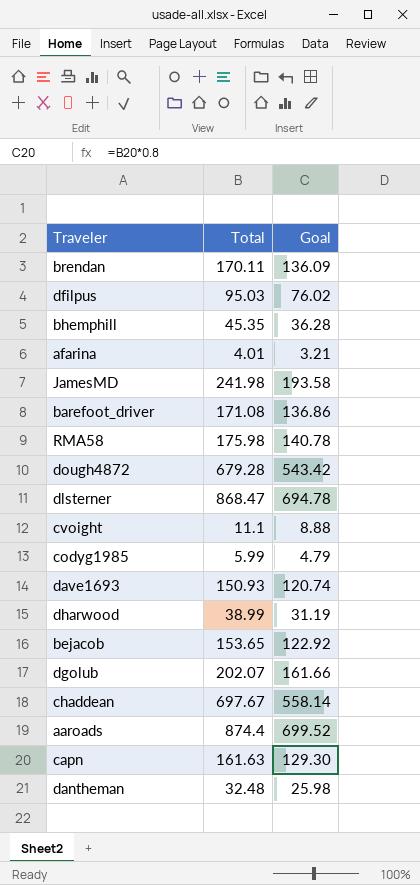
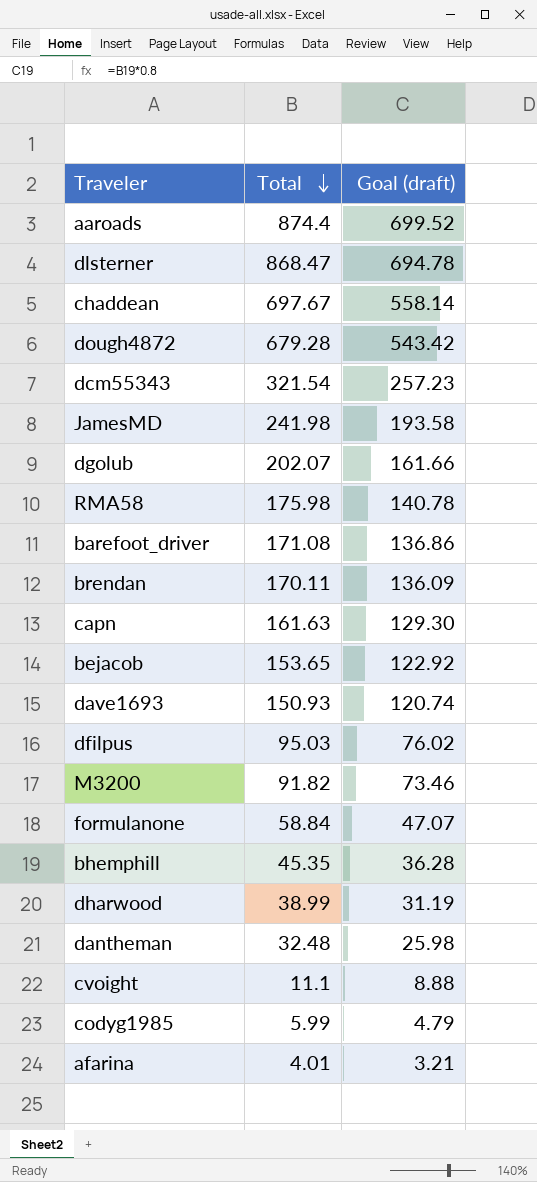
row order: none -> Total descending
column name: Goal -> Goal (draft)
row dcm55343: none -> 321.54 | 257.23
row M3200: none -> 91.82 | 73.46
row formulanone: none -> 58.84 | 47.07

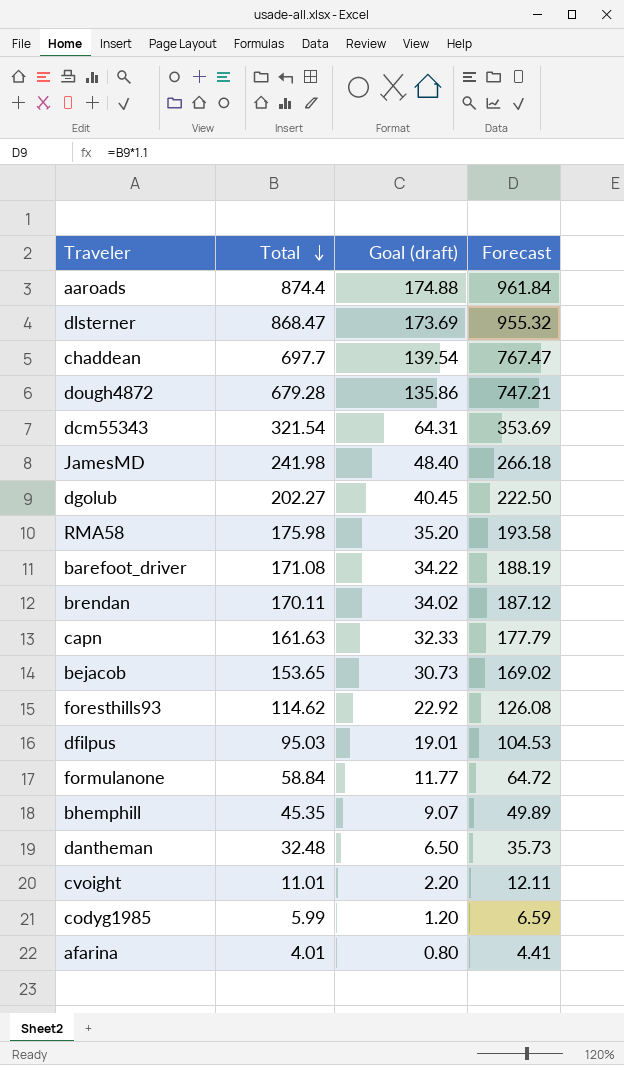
column Goal (draft) | formula: [Total] * 0.8 -> [Total] * 0.2
column Forecast | formula: none -> [Total] * 1.1
row dave1693: 150.93 | 120.74 -> none
row M3200: 91.82 | 73.46 -> none
row dharwood: 38.99 | 31.19 -> none
chaddean | Total: 697.67 -> 697.7
dgolub | Total: 202.07 -> 202.27
row foresthills93: none -> 114.62 | 22.92 | 126.08
cvoight | Total: 11.1 -> 11.01

